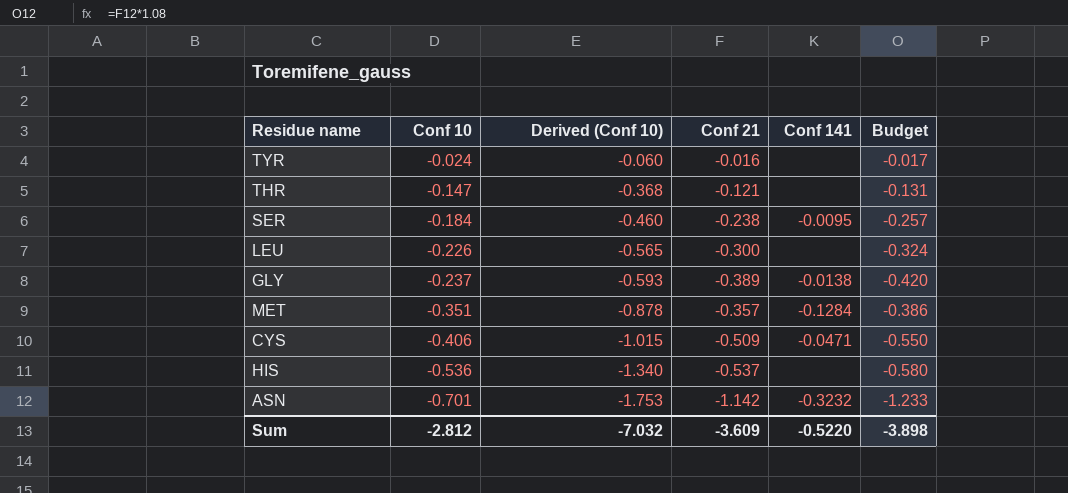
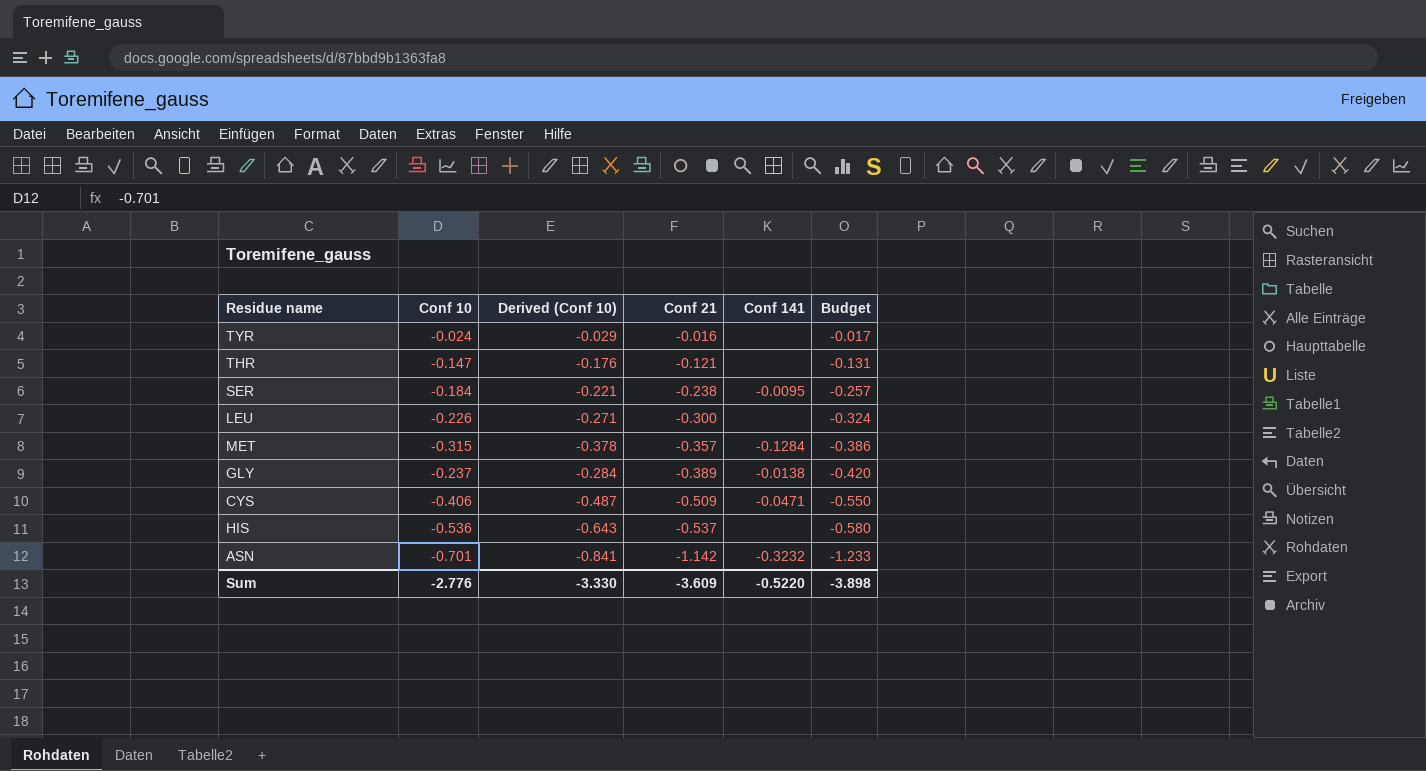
row order: Conf 10 descending -> Conf 21 descending
column Derived (Conf 10) | formula: [Conf 10] * 2.5 -> [Conf 10] * 1.2
MET | Conf 10: -0.351 -> -0.315
Sum | Conf 10: -2.812 -> -2.776
Sum | Derived (Conf 10): -7.032 -> -3.330

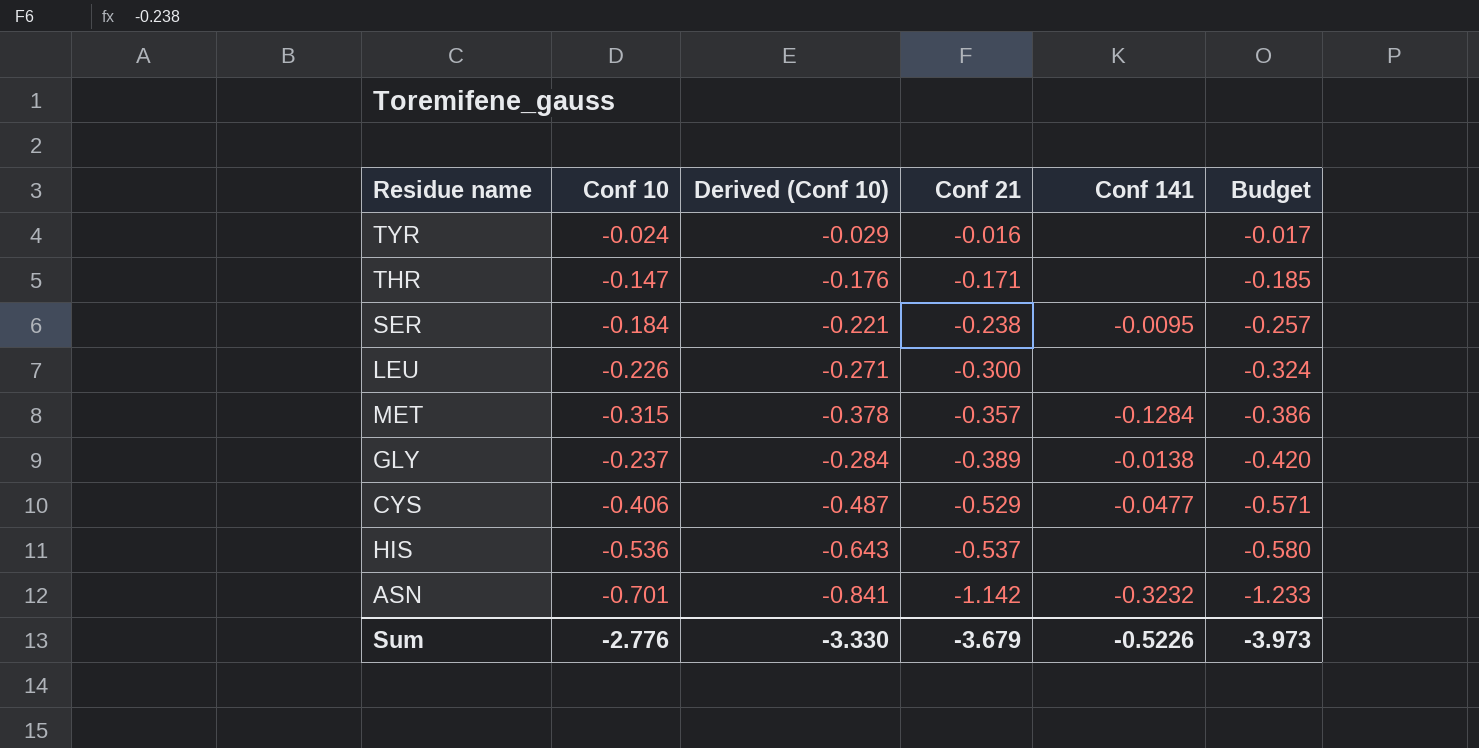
THR | Conf 21: -0.121 -> -0.171
THR | Budget: -0.131 -> -0.185
CYS | Conf 21: -0.509 -> -0.529
CYS | Conf 141: -0.0471 -> -0.0477
CYS | Budget: -0.550 -> -0.571
Sum | Conf 21: -3.609 -> -3.679
Sum | Conf 141: -0.5220 -> -0.5226
Sum | Budget: -3.898 -> -3.973

